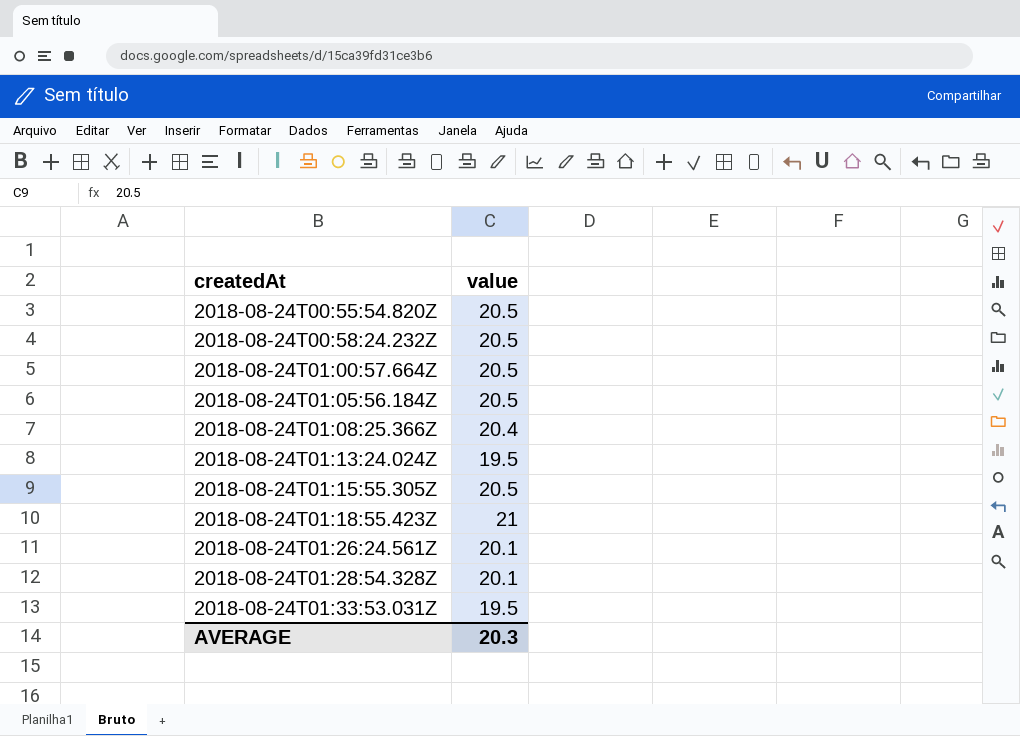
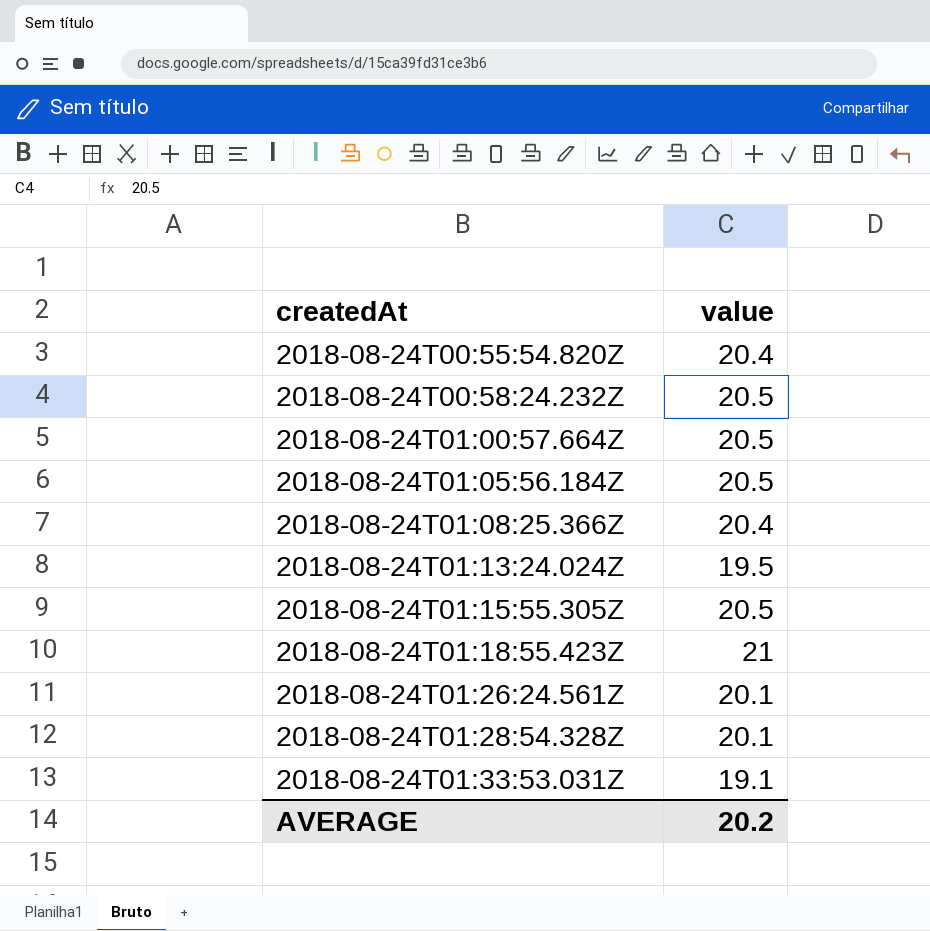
2018-08-24T00:55:54.820Z | value: 20.5 -> 20.4
2018-08-24T01:33:53.031Z | value: 19.5 -> 19.1
AVERAGE | value: 20.3 -> 20.2

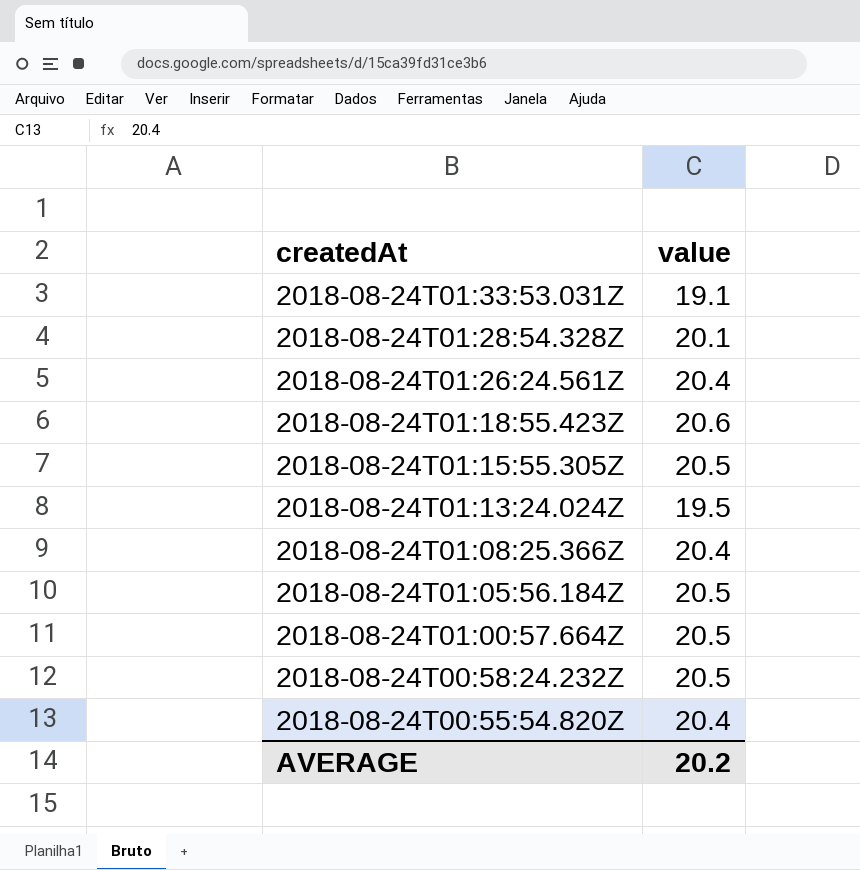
row order: createdAt ascending -> createdAt descending
2018-08-24T01:26:24.561Z | value: 20.1 -> 20.4
2018-08-24T01:18:55.423Z | value: 21 -> 20.6

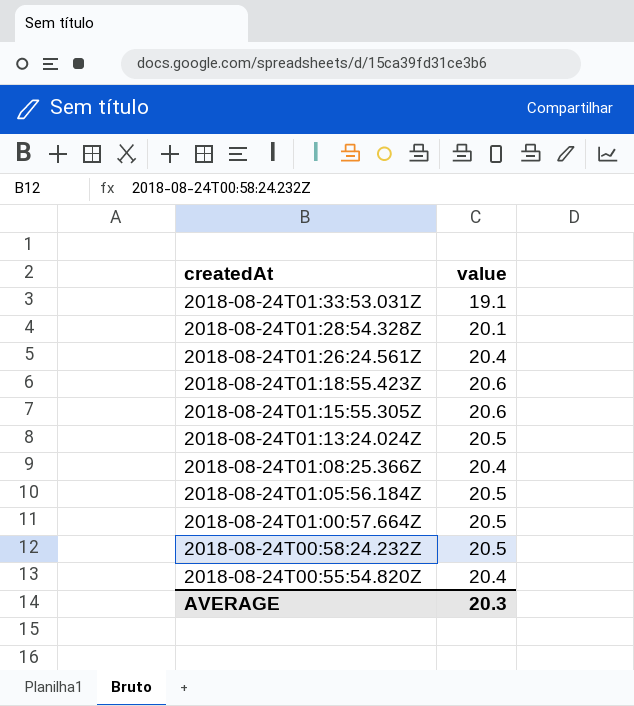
2018-08-24T01:15:55.305Z | value: 20.5 -> 20.6
2018-08-24T01:13:24.024Z | value: 19.5 -> 20.5
AVERAGE | value: 20.2 -> 20.3

